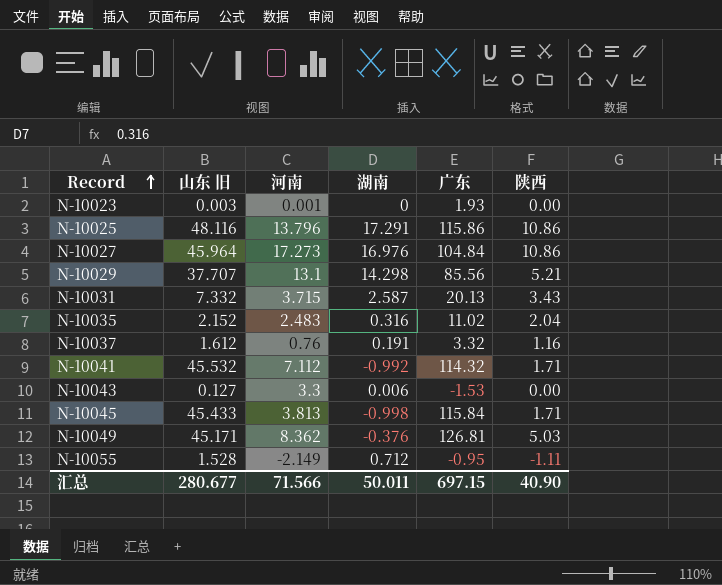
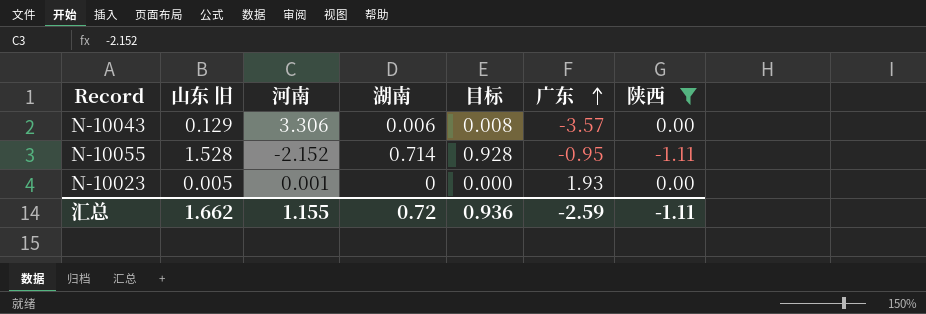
filter: none -> 陕西 <= 0.00
row order: Record ascending -> 广东 ascending
column 目标 | formula: none -> [湖南] * 1.3
N-10043 | 山东 旧: 0.127 -> 0.129
N-10043 | 河南: 3.3 -> 3.306
N-10043 | 广东: -1.53 -> -3.57
N-10055 | 河南: -2.149 -> -2.152
N-10055 | 湖南: 0.712 -> 0.714
N-10023 | 山东 旧: 0.003 -> 0.005
汇总 | 山东 旧: 280.677 -> 1.662
汇总 | 河南: 71.566 -> 1.155
汇总 | 湖南: 50.011 -> 0.72
汇总 | 广东: 697.15 -> -2.59
汇总 | 陕西: 40.90 -> -1.11

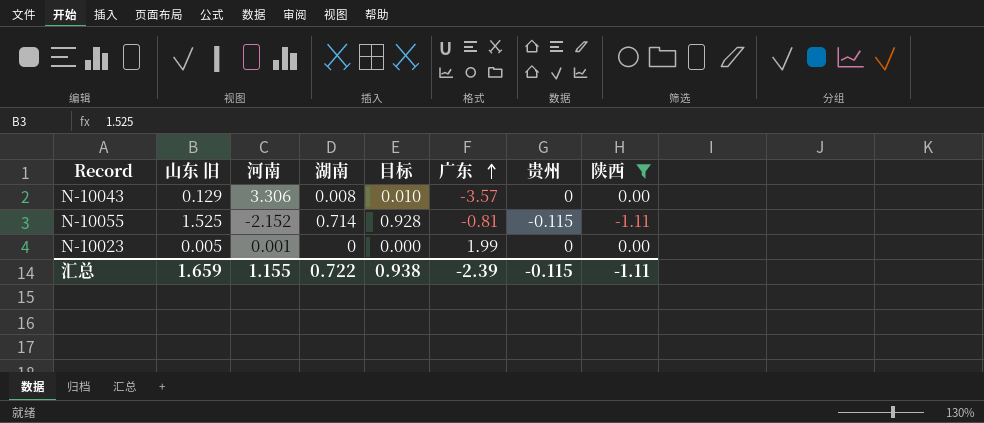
column 贵州 | position: none -> 7
N-10043 | 湖南: 0.006 -> 0.008
N-10043 | 目标: 0.008 -> 0.010
N-10055 | 山东 旧: 1.528 -> 1.525
N-10055 | 广东: -0.95 -> -0.81
N-10023 | 广东: 1.93 -> 1.99
汇总 | 山东 旧: 1.662 -> 1.659
汇总 | 湖南: 0.72 -> 0.722
汇总 | 目标: 0.936 -> 0.938
汇总 | 广东: -2.59 -> -2.39

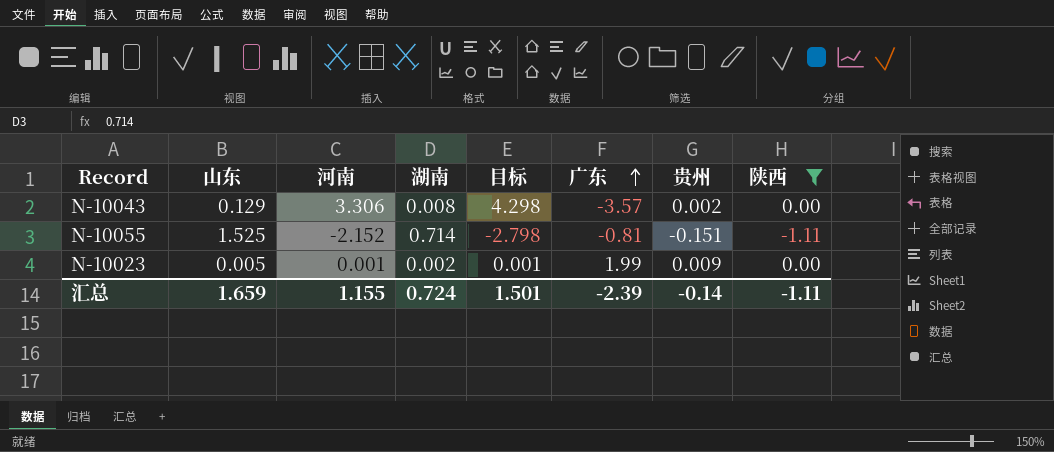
column name: 山东 旧 -> 山东
column 目标 | formula: [湖南] * 1.3 -> [河南] * 1.3
N-10043 | 贵州: 0 -> 0.002
N-10055 | 贵州: -0.115 -> -0.151
N-10023 | 湖南: 0 -> 0.002
N-10023 | 贵州: 0 -> 0.009
汇总 | 湖南: 0.722 -> 0.724
汇总 | 目标: 0.938 -> 1.501
汇总 | 贵州: -0.115 -> -0.14

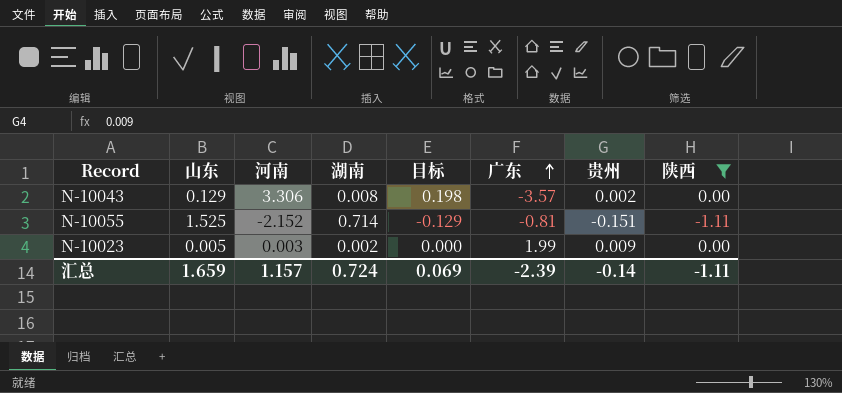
column 目标 | formula: [河南] * 1.3 -> [河南] * 0.06
N-10023 | 河南: 0.001 -> 0.003
汇总 | 河南: 1.155 -> 1.157
汇总 | 目标: 1.501 -> 0.069

